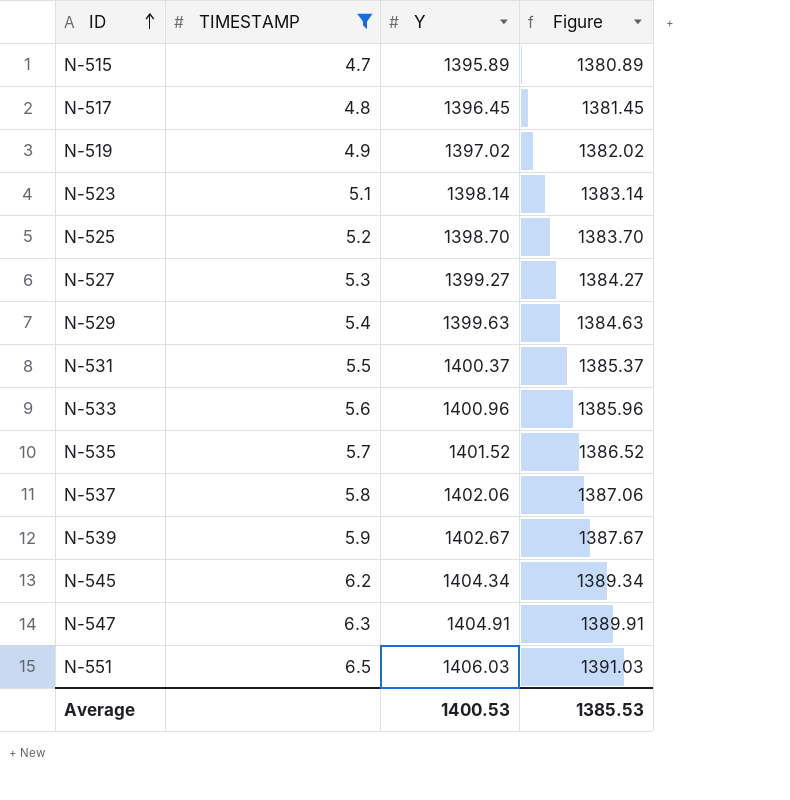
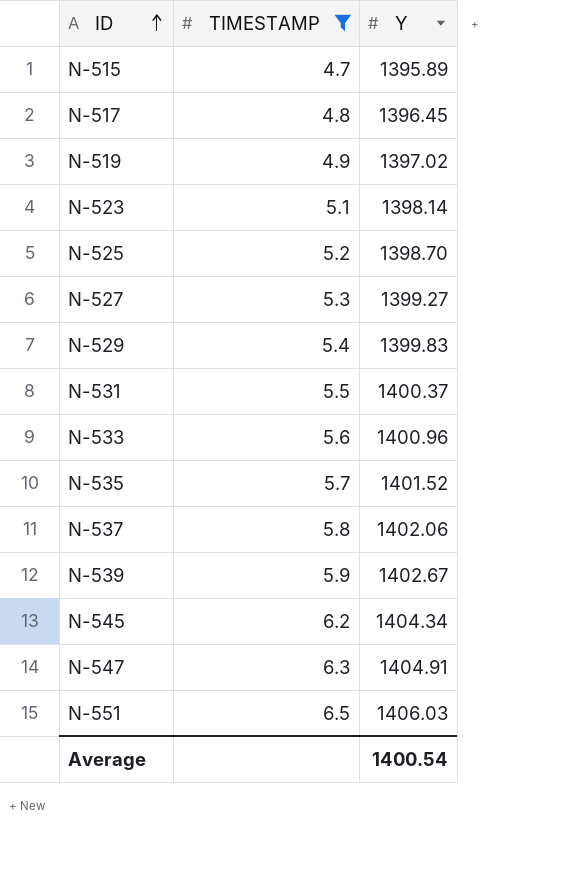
column Figure | formula: [Y] - 15 -> none
N-529 | Y: 1399.63 -> 1399.83
Average | Y: 1400.53 -> 1400.54

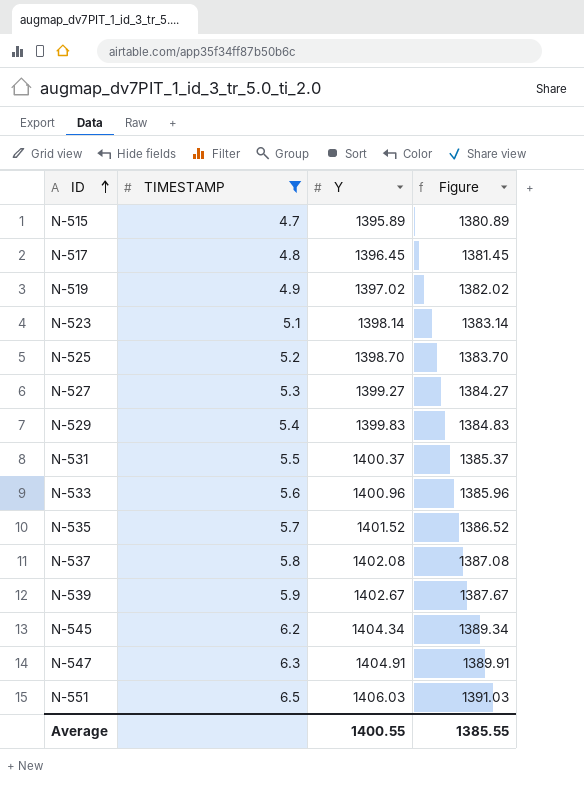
column Figure | formula: none -> [Y] - 15
N-537 | Y: 1402.06 -> 1402.08
Average | Y: 1400.54 -> 1400.55

